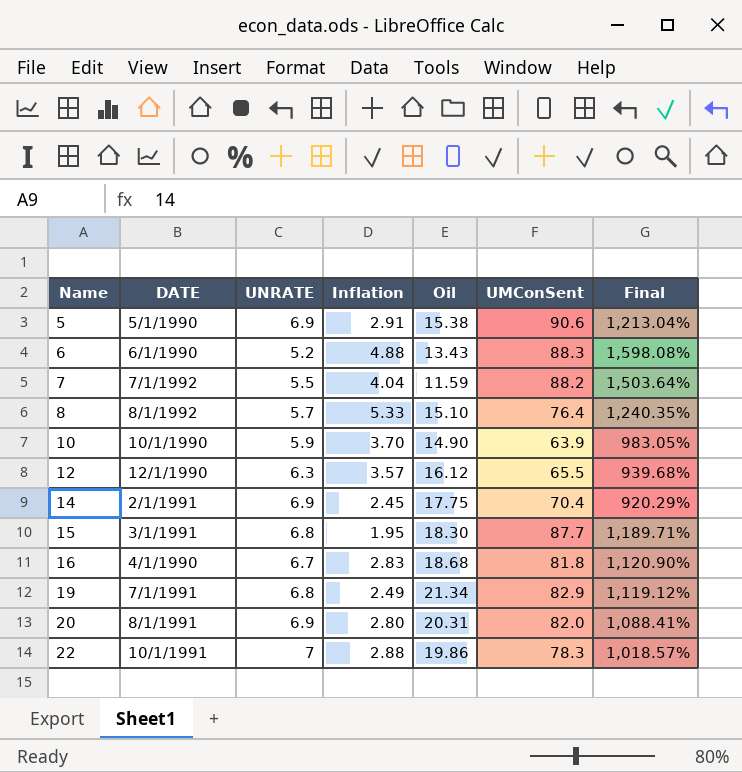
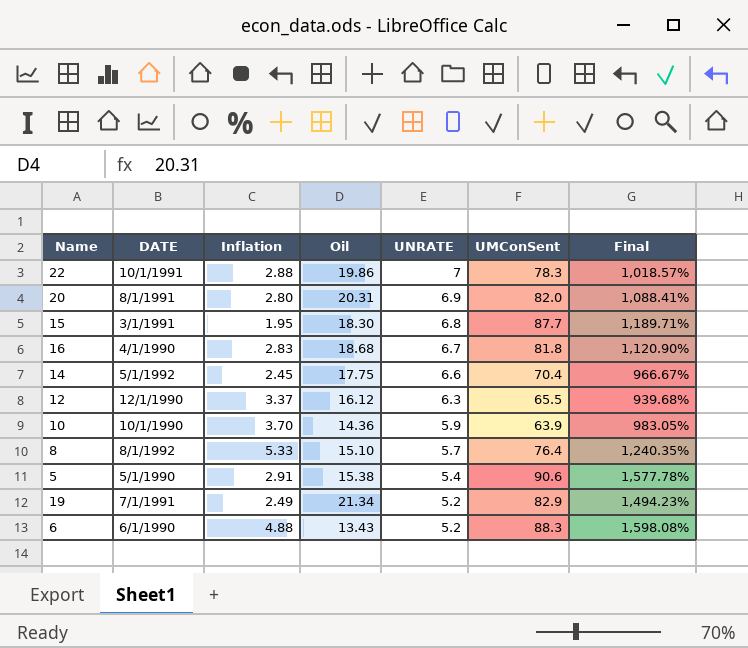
row order: Name ascending -> UNRATE descending
column UNRATE | position: 3 -> 5
row 7: 7/1/1992 | 5.5 | 4.04 | 11.59 | 88.2 | 1,503.64% -> none
14 | DATE: 2/1/1991 -> 5/1/1992
14 | UNRATE: 6.9 -> 6.6
14 | Final: 920.29% -> 966.67%
12 | Inflation: 3.57 -> 3.37
10 | Oil: 14.90 -> 14.36
5 | UNRATE: 6.9 -> 5.4
5 | Final: 1,213.04% -> 1,577.78%
19 | UNRATE: 6.8 -> 5.2
19 | Final: 1,119.12% -> 1,494.23%

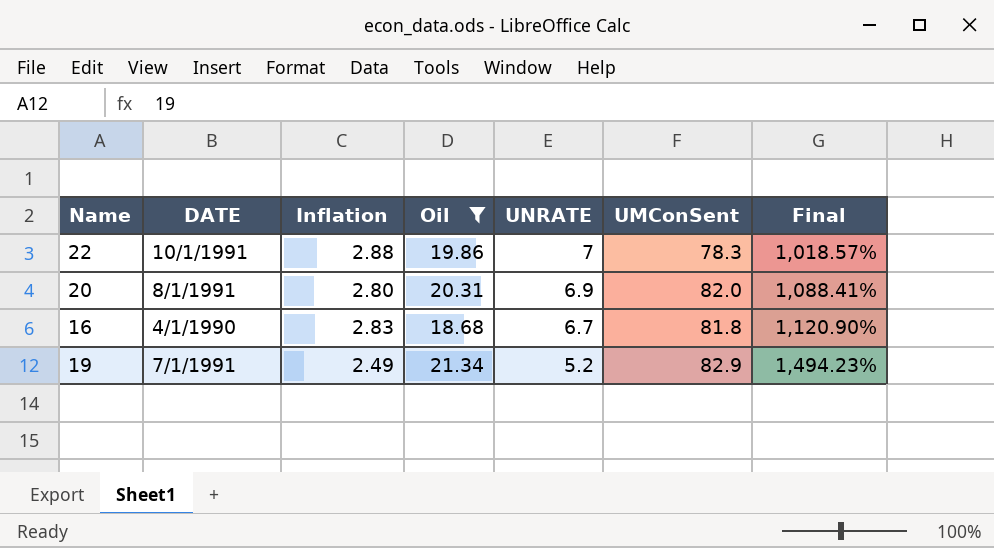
filter: none -> Oil >= 18.68

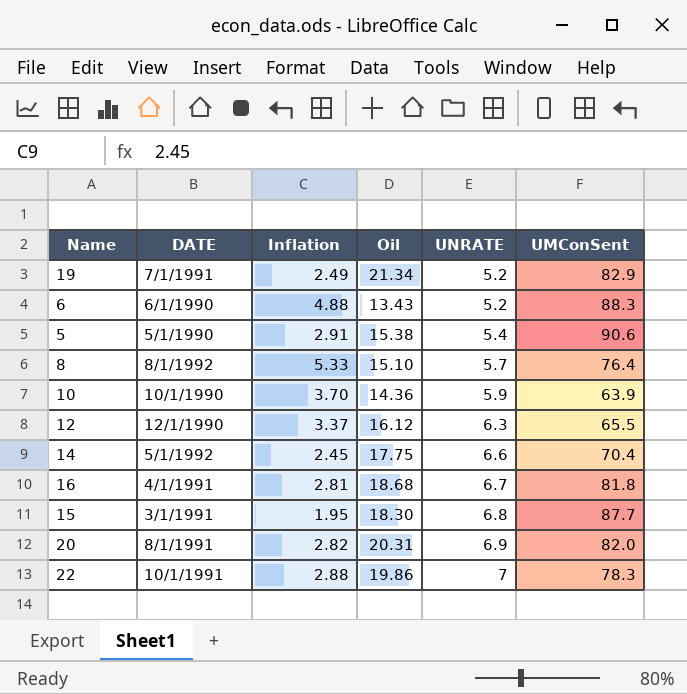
filter: Oil >= 18.68 -> none
row order: UNRATE descending -> UNRATE ascending
column Final | formula: ([UMConSent] - [UNRATE]) / [UNRATE] -> none
16 | DATE: 4/1/1990 -> 4/1/1991
16 | Inflation: 2.83 -> 2.81
20 | Inflation: 2.80 -> 2.82

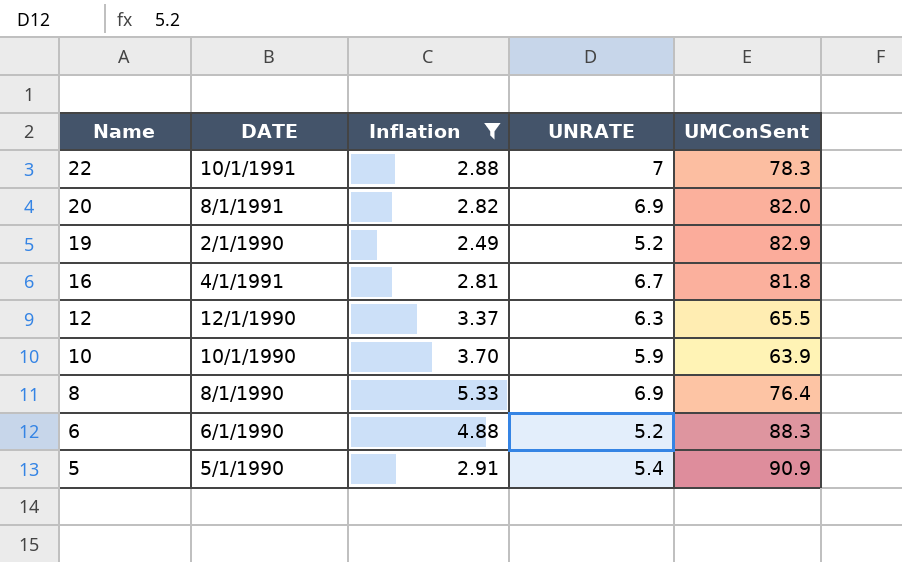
filter: none -> Inflation >= 2.49
row order: UNRATE ascending -> Name descending
column Oil | position: 4 -> none
19 | DATE: 7/1/1991 -> 2/1/1990
8 | DATE: 8/1/1992 -> 8/1/1990
8 | UNRATE: 5.7 -> 6.9
5 | UMConSent: 90.6 -> 90.9

